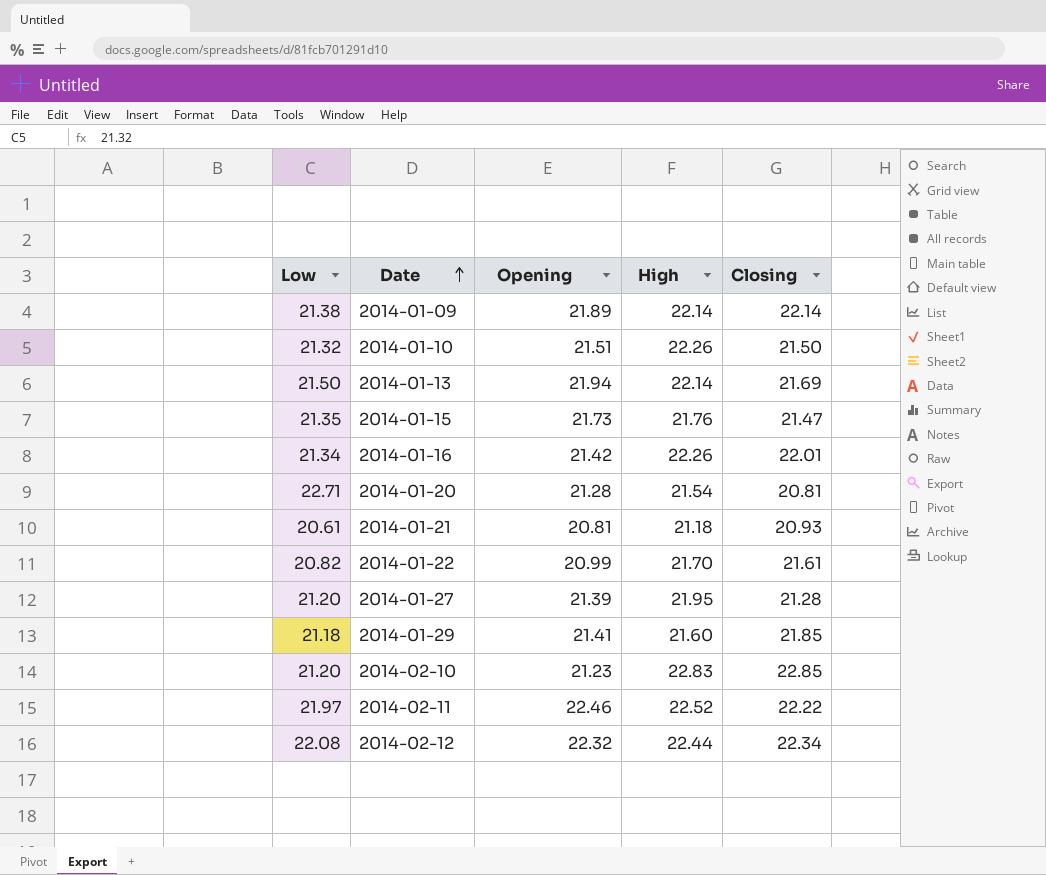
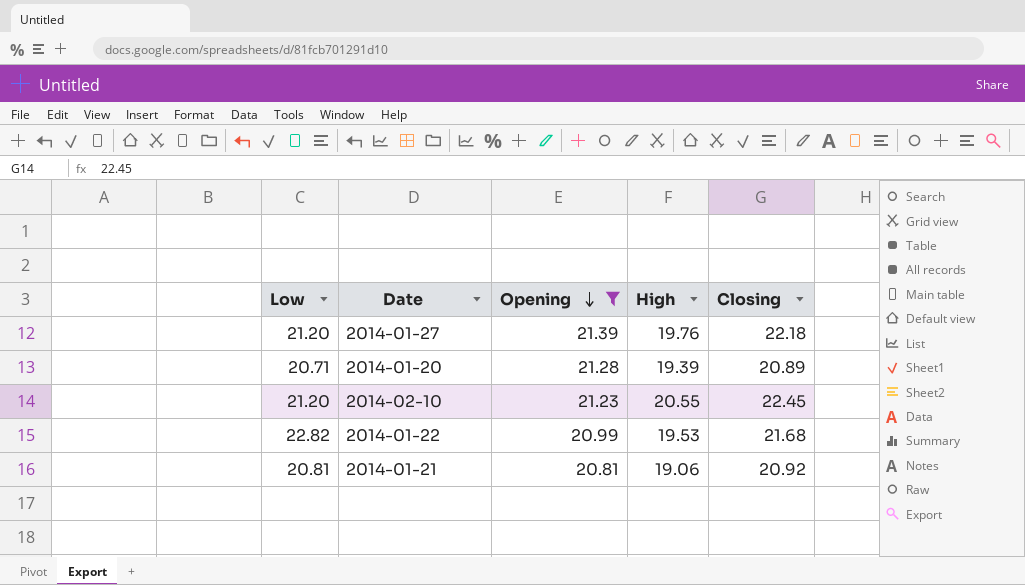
filter: none -> Opening <= 21.39
row order: Date ascending -> Opening descending
2014-01-27 | High: 21.95 -> 19.76
2014-01-27 | Closing: 21.28 -> 22.18
2014-01-20 | Low: 22.71 -> 20.71
2014-01-20 | High: 21.54 -> 19.39
2014-01-20 | Closing: 20.81 -> 20.89
2014-02-10 | High: 22.83 -> 20.55
2014-02-10 | Closing: 22.85 -> 22.45
2014-01-22 | Low: 20.82 -> 22.82
2014-01-22 | High: 21.70 -> 19.53
2014-01-22 | Closing: 21.61 -> 21.68
2014-01-21 | Low: 20.61 -> 20.81
2014-01-21 | High: 21.18 -> 19.06
2014-01-21 | Closing: 20.93 -> 20.92

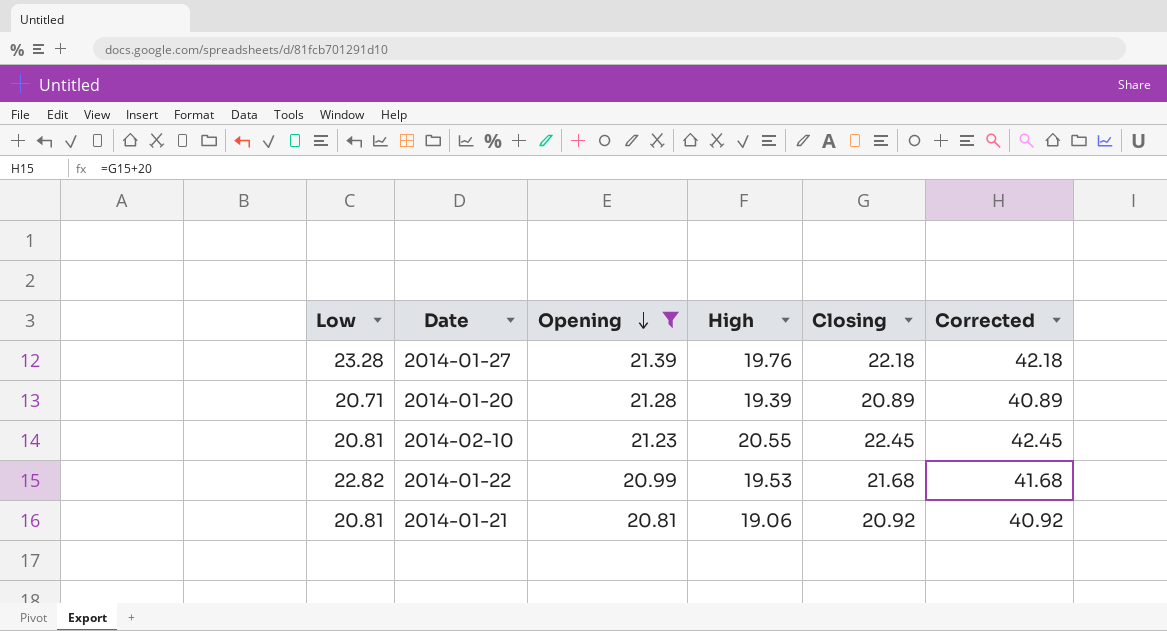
column Corrected | formula: none -> [Closing] + 20
2014-01-27 | Low: 21.20 -> 23.28
2014-02-10 | Low: 21.20 -> 20.81

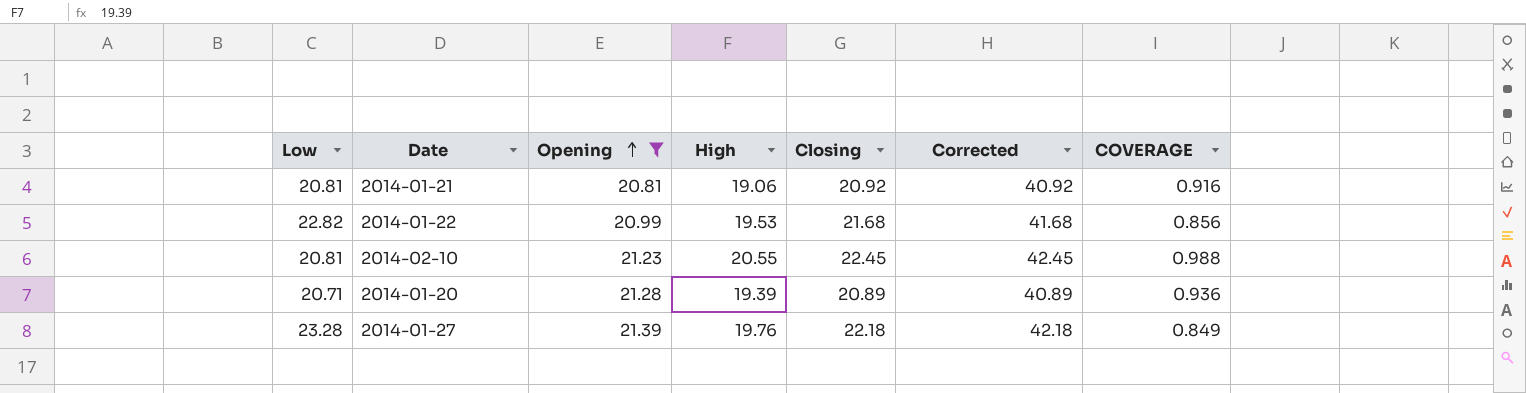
row order: Opening descending -> Opening ascending
column COVERAGE | formula: none -> [High] / [Low]

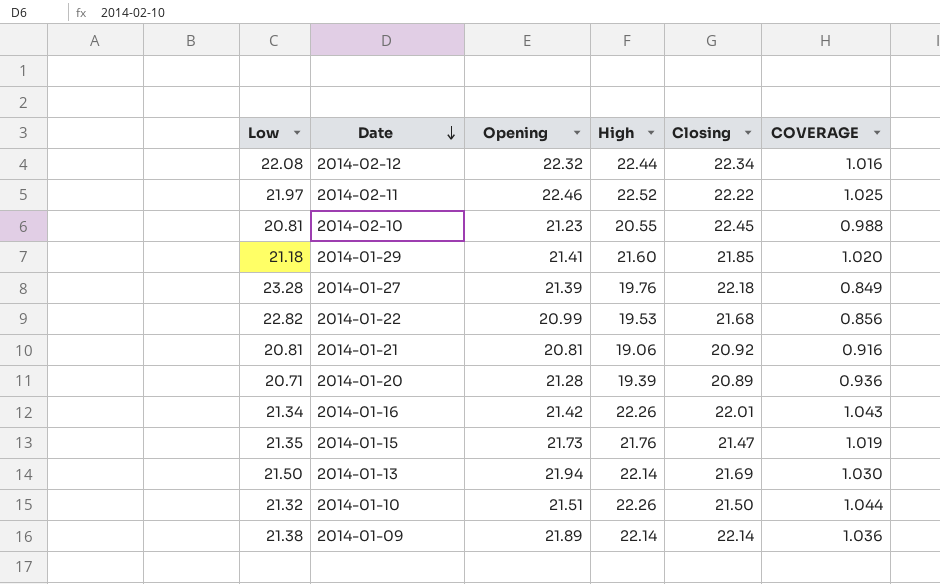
filter: Opening <= 21.39 -> none
row order: Opening ascending -> Date descending
column Corrected | formula: [Closing] + 20 -> none

